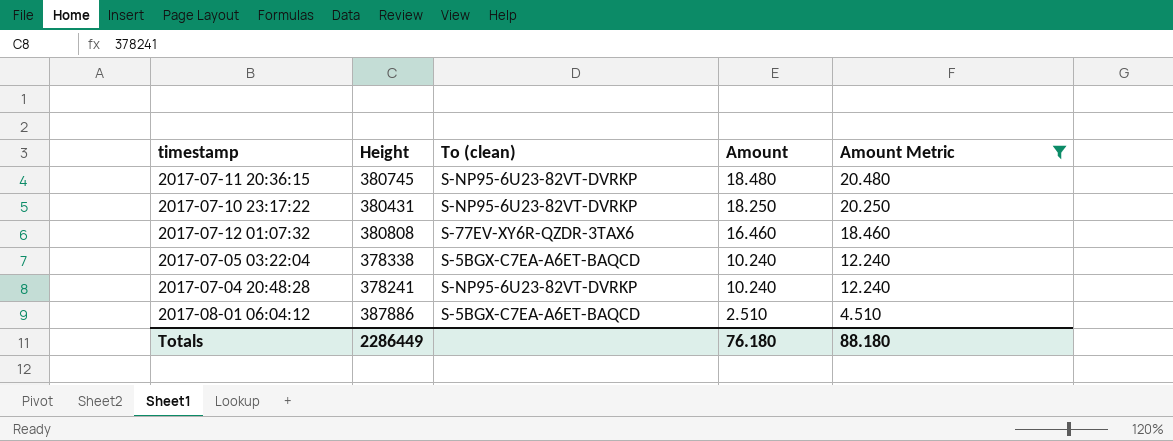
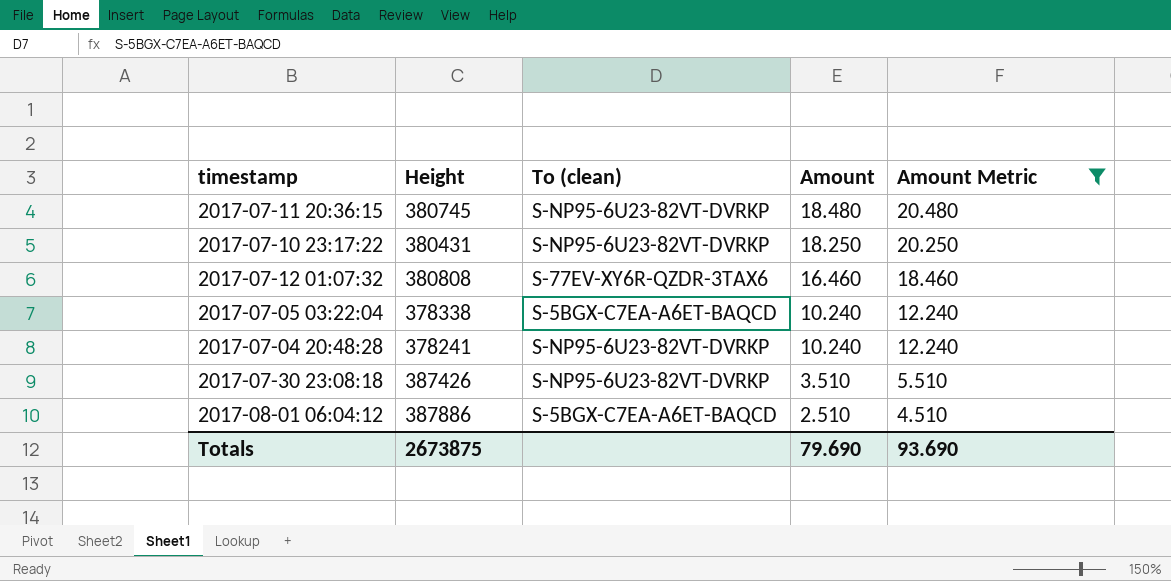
row 2017-07-30 23:08:18: none -> 387426 | S-NP95-6U23-82VT-DVRKP | 3.510 | 5.510
Totals | Height: 2286449 -> 2673875
Totals | Amount: 76.180 -> 79.690
Totals | Amount Metric: 88.180 -> 93.690

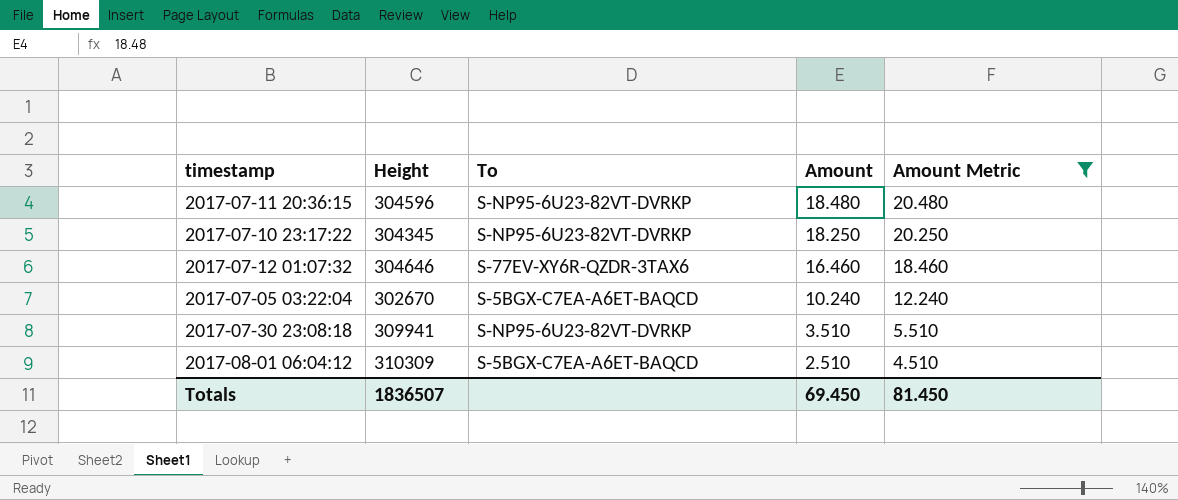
column name: To (clean) -> To
row 2017-07-04 20:48:28: 378241 | S-NP95-6U23-82VT-DVRKP | 10.240 | 12.240 -> none
2017-07-11 20:36:15 | Height: 380745 -> 304596
2017-07-10 23:17:22 | Height: 380431 -> 304345
2017-07-12 01:07:32 | Height: 380808 -> 304646
2017-07-05 03:22:04 | Height: 378338 -> 302670
2017-07-30 23:08:18 | Height: 387426 -> 309941
2017-08-01 06:04:12 | Height: 387886 -> 310309
Totals | Height: 2673875 -> 1836507
Totals | Amount: 79.690 -> 69.450
Totals | Amount Metric: 93.690 -> 81.450

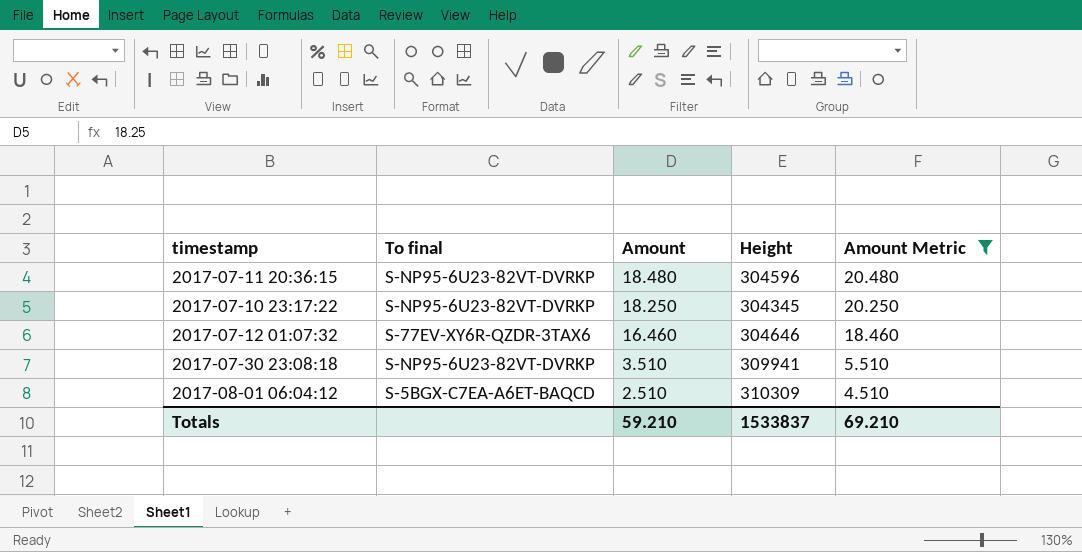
column name: To -> To final
column Height | position: 2 -> 4
row 2017-07-05 03:22:04: 302670 | S-5BGX-C7EA-A6ET-BAQCD | 10.240 | 12.240 -> none
Totals | Amount: 69.450 -> 59.210
Totals | Height: 1836507 -> 1533837
Totals | Amount Metric: 81.450 -> 69.210

